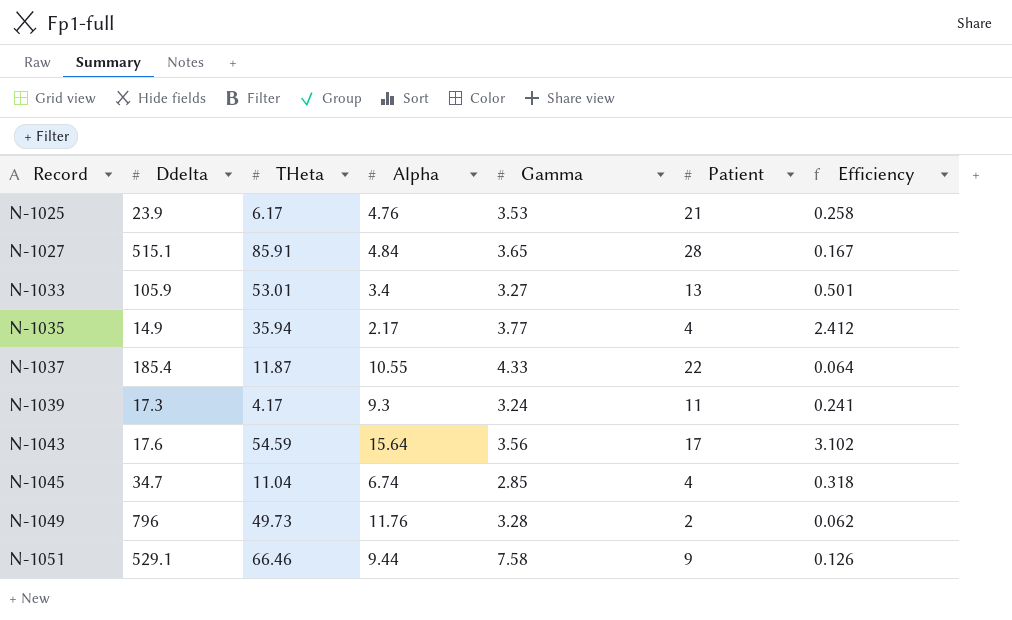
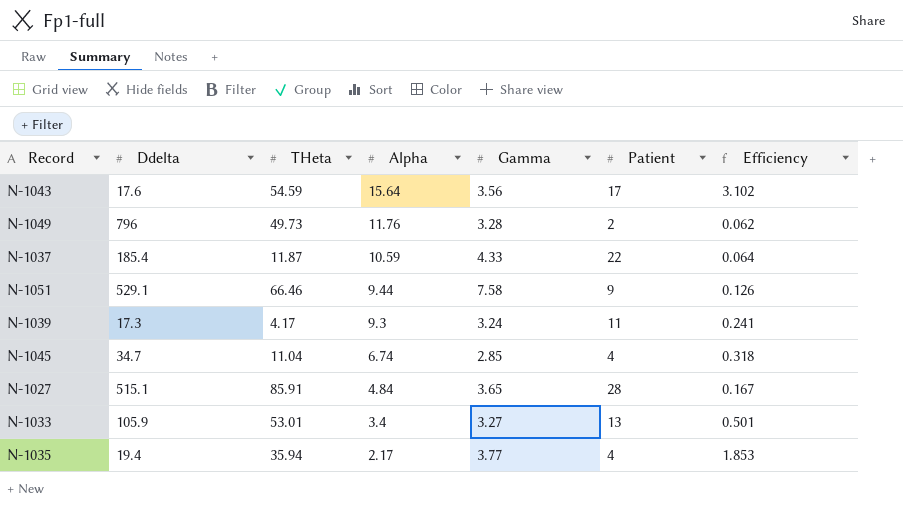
row order: Record ascending -> Alpha descending
row N-1025: 23.9 | 6.17 | 4.76 | 3.53 | 21 | 0.258 -> none
N-1037 | Alpha: 10.55 -> 10.59
N-1035 | Ddelta: 14.9 -> 19.4
N-1035 | Efficiency: 2.412 -> 1.853

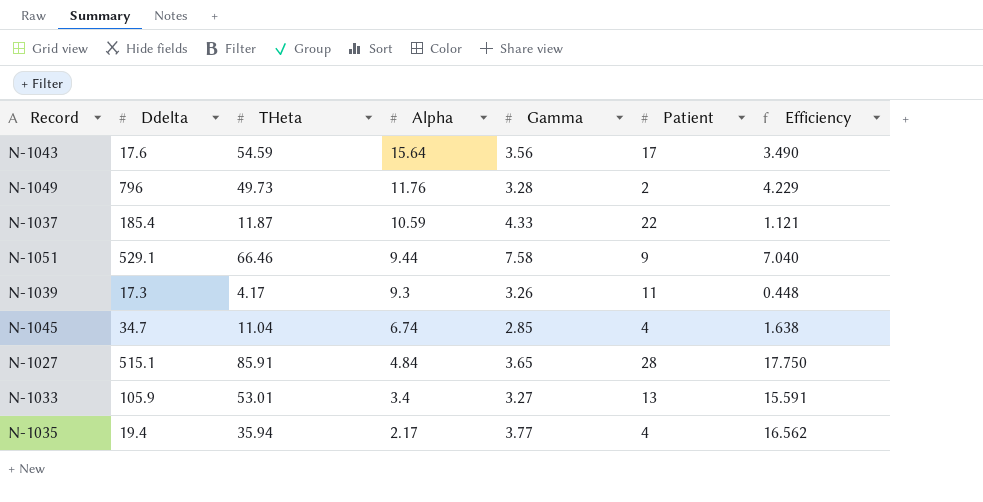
column Efficiency | formula: [THeta] / [Ddelta] -> [THeta] / [Alpha]
N-1039 | Gamma: 3.24 -> 3.26

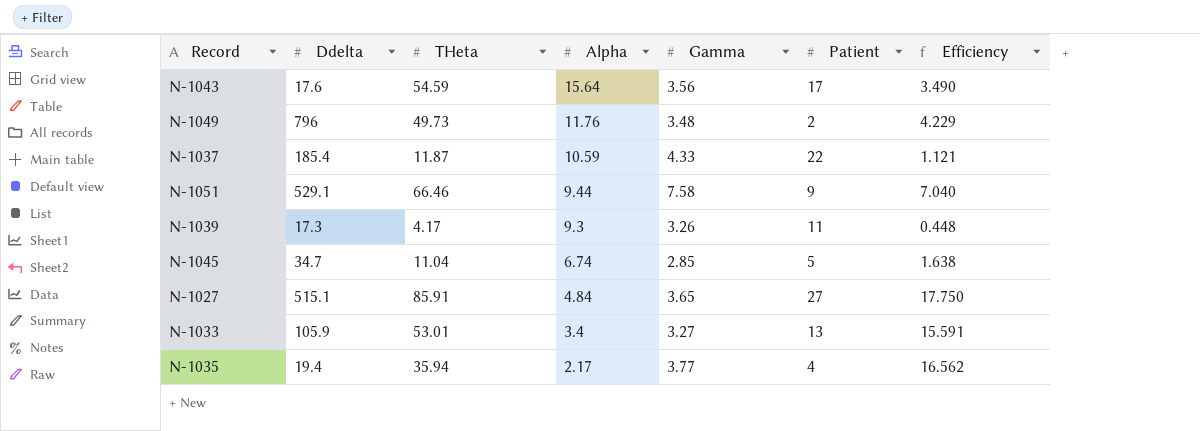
N-1049 | Gamma: 3.28 -> 3.48
N-1045 | Patient: 4 -> 5
N-1027 | Patient: 28 -> 27

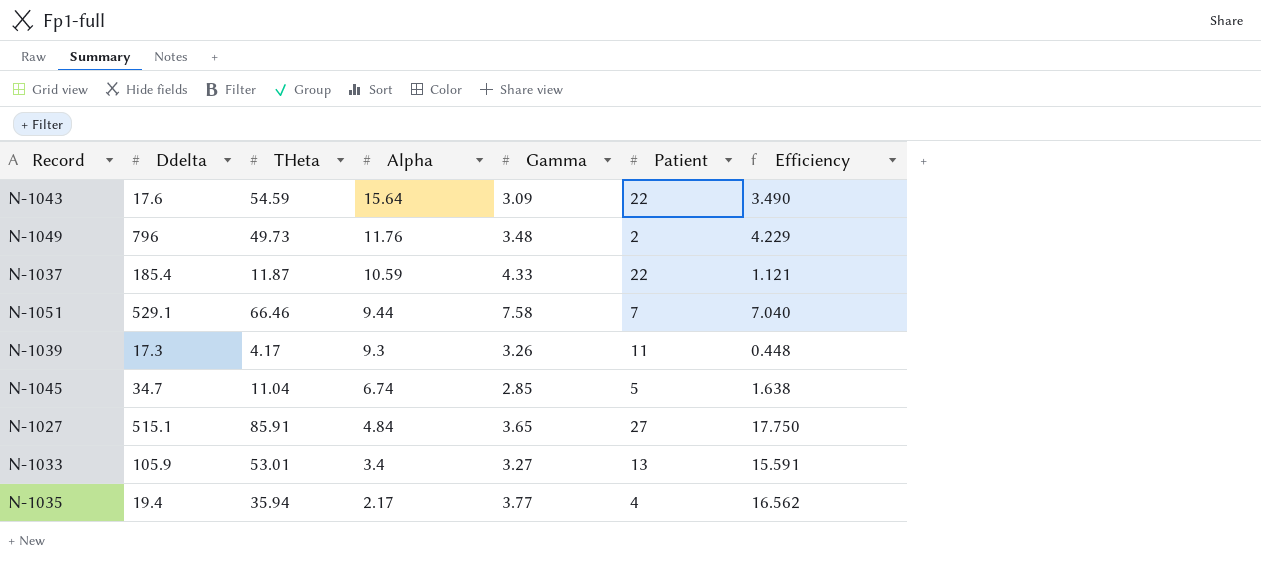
N-1043 | Gamma: 3.56 -> 3.09
N-1043 | Patient: 17 -> 22
N-1051 | Patient: 9 -> 7

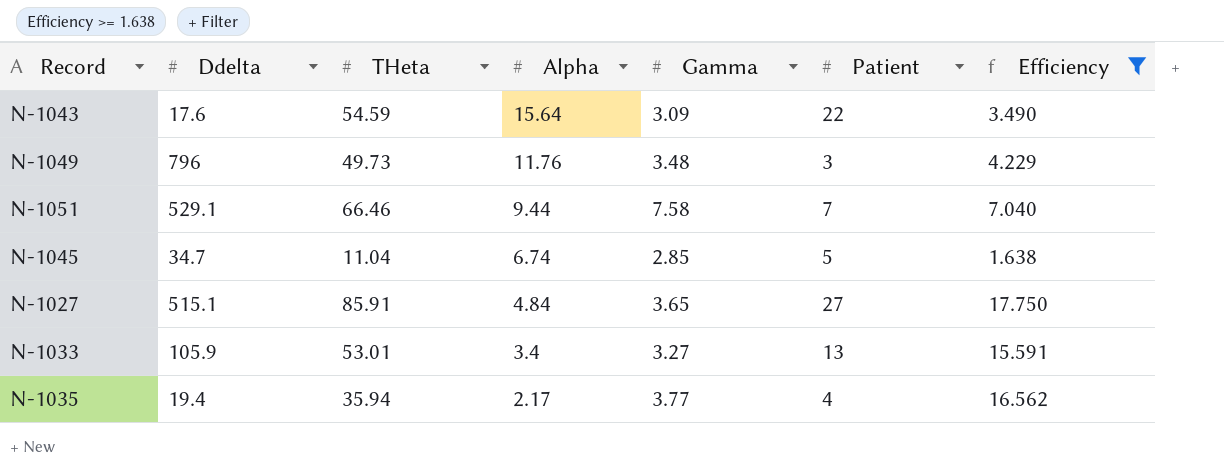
filter: none -> Efficiency >= 1.638
N-1049 | Patient: 2 -> 3

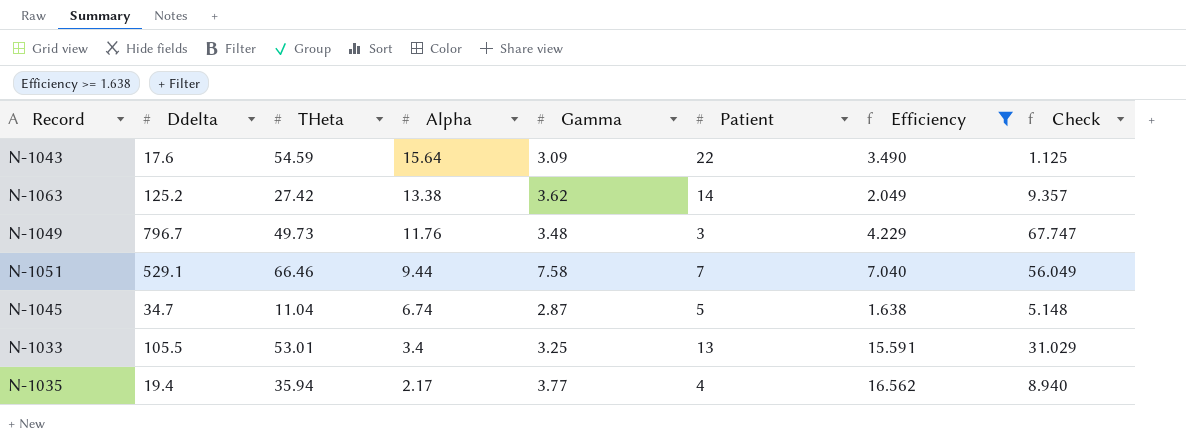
column Check | formula: none -> [Ddelta] / [Alpha]
row N-1027: 515.1 | 85.91 | 4.84 | 3.65 | 27 | 17.750 -> none
row N-1063: none -> 125.2 | 27.42 | 13.38 | 3.62 | 14 | 2.049 | 9.357
N-1049 | Ddelta: 796 -> 796.7
N-1045 | Gamma: 2.85 -> 2.87
N-1033 | Ddelta: 105.9 -> 105.5
N-1033 | Gamma: 3.27 -> 3.25

